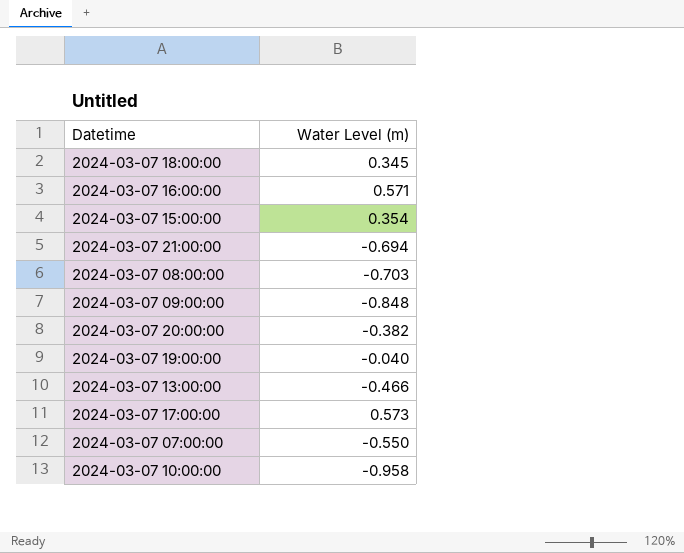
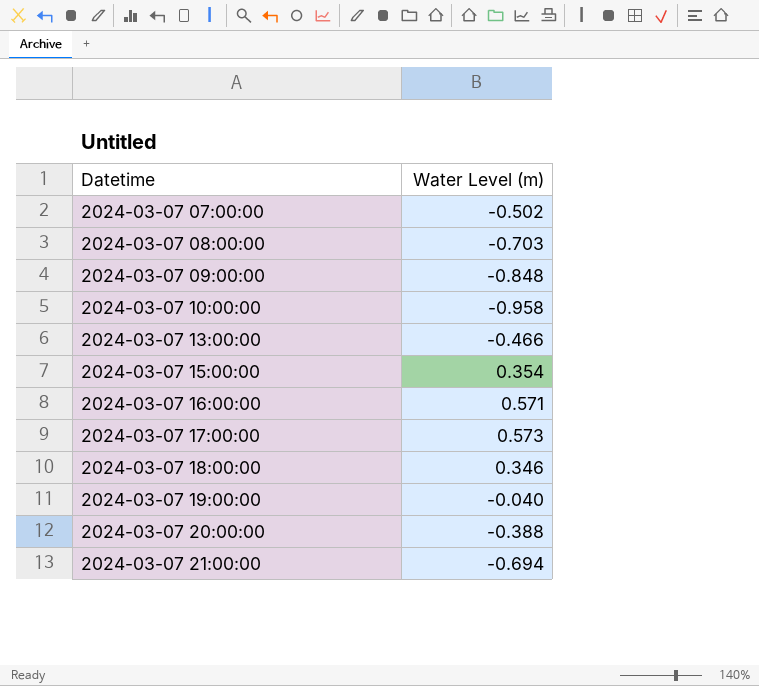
row order: none -> Datetime ascending
2024-03-07 07:00:00 | Water Level (m): -0.550 -> -0.502
2024-03-07 18:00:00 | Water Level (m): 0.345 -> 0.346
2024-03-07 20:00:00 | Water Level (m): -0.382 -> -0.388

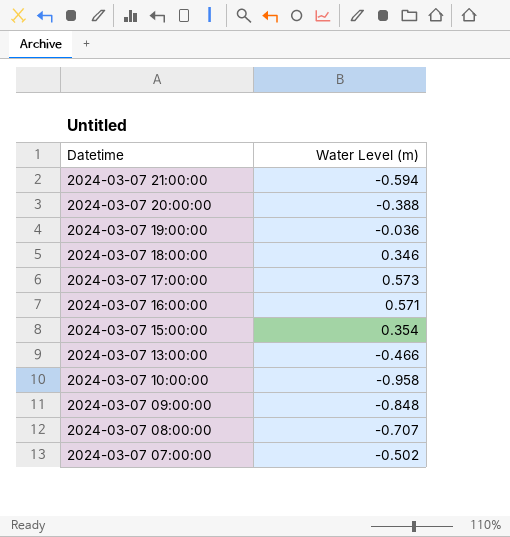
row order: Datetime ascending -> Datetime descending
2024-03-07 21:00:00 | Water Level (m): -0.694 -> -0.594
2024-03-07 19:00:00 | Water Level (m): -0.040 -> -0.036
2024-03-07 08:00:00 | Water Level (m): -0.703 -> -0.707

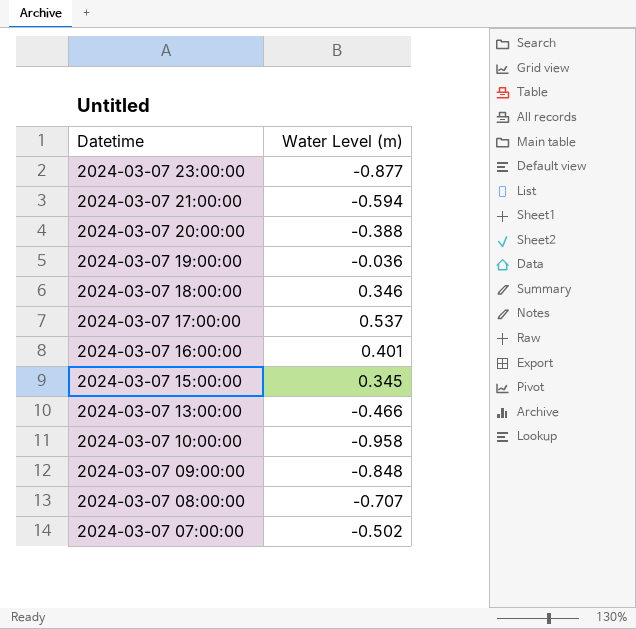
row 2024-03-07 23:00:00: none -> -0.877
2024-03-07 17:00:00 | Water Level (m): 0.573 -> 0.537
2024-03-07 16:00:00 | Water Level (m): 0.571 -> 0.401
2024-03-07 15:00:00 | Water Level (m): 0.354 -> 0.345

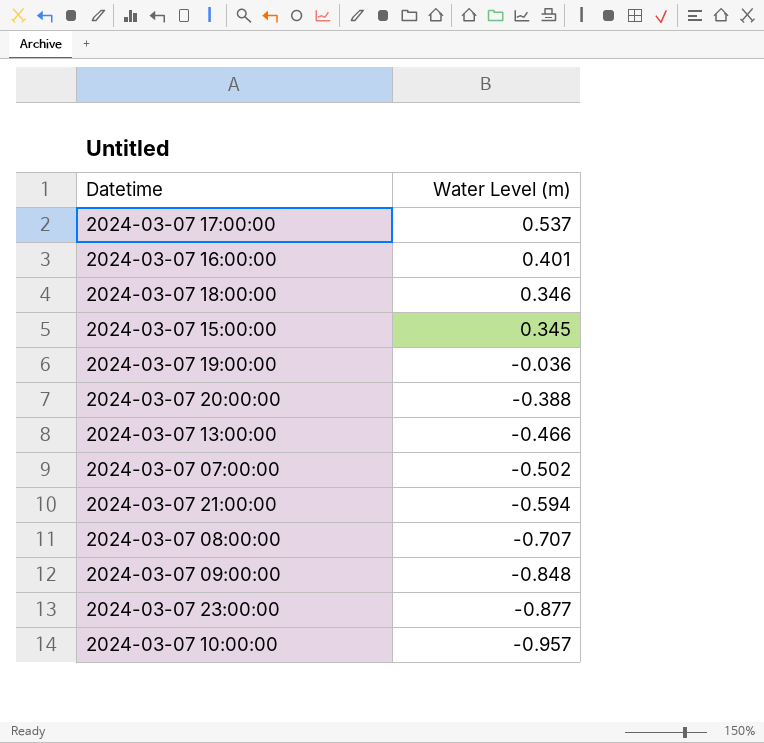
row order: Datetime descending -> Water Level (m) descending
2024-03-07 10:00:00 | Water Level (m): -0.958 -> -0.957

